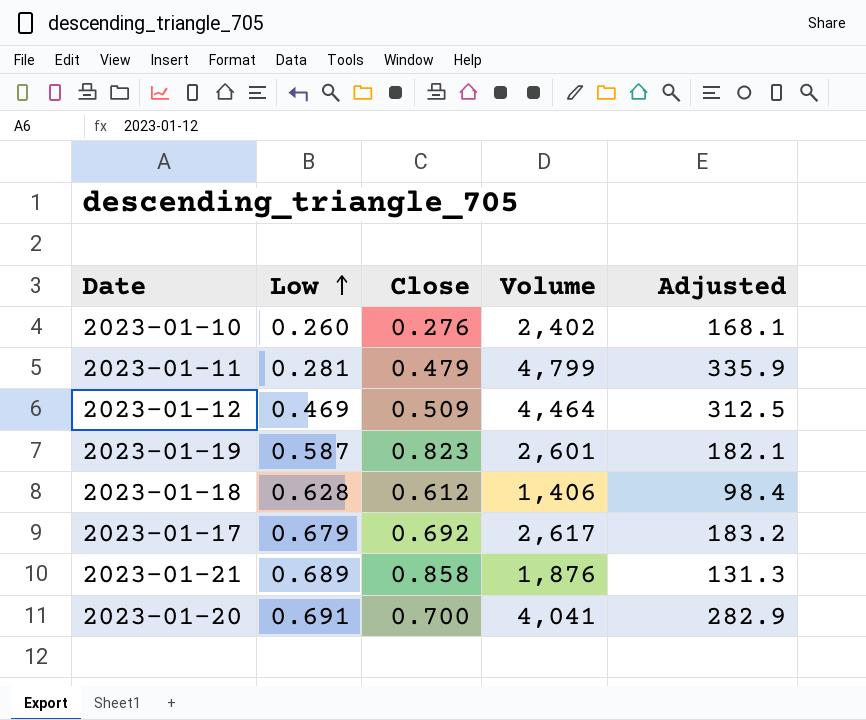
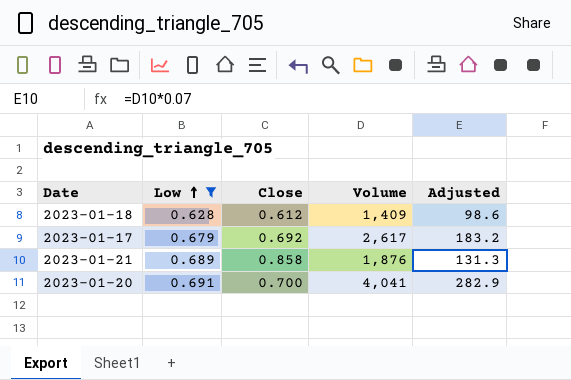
filter: none -> Low >= 0.628
2023-01-18 | Volume: 1,406 -> 1,409
2023-01-18 | Adjusted: 98.4 -> 98.6

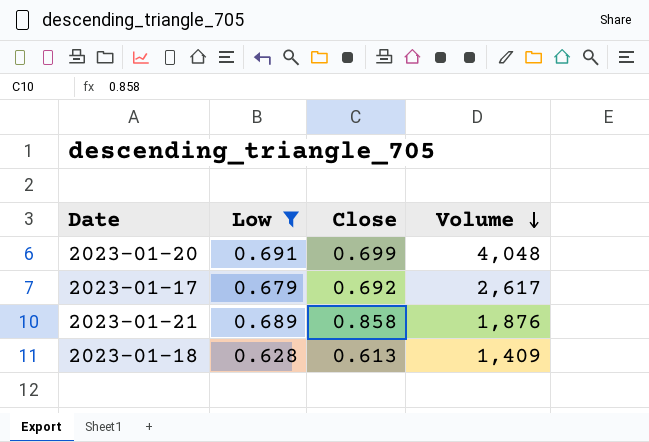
row order: Low ascending -> Volume descending
column Adjusted | formula: [Volume] * 0.07 -> none
2023-01-20 | Close: 0.700 -> 0.699
2023-01-20 | Volume: 4,041 -> 4,048
2023-01-18 | Close: 0.612 -> 0.613

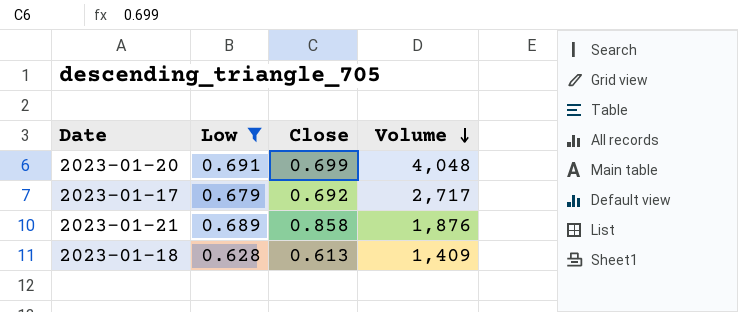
2023-01-17 | Volume: 2,617 -> 2,717

